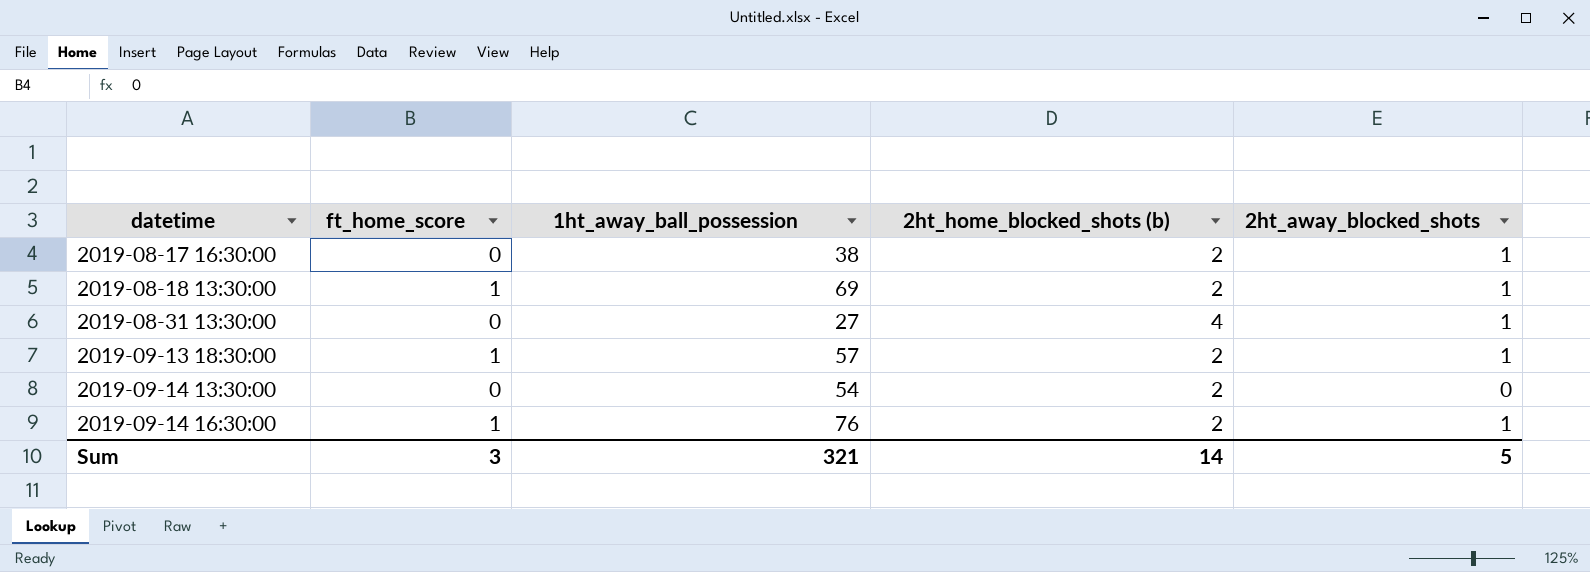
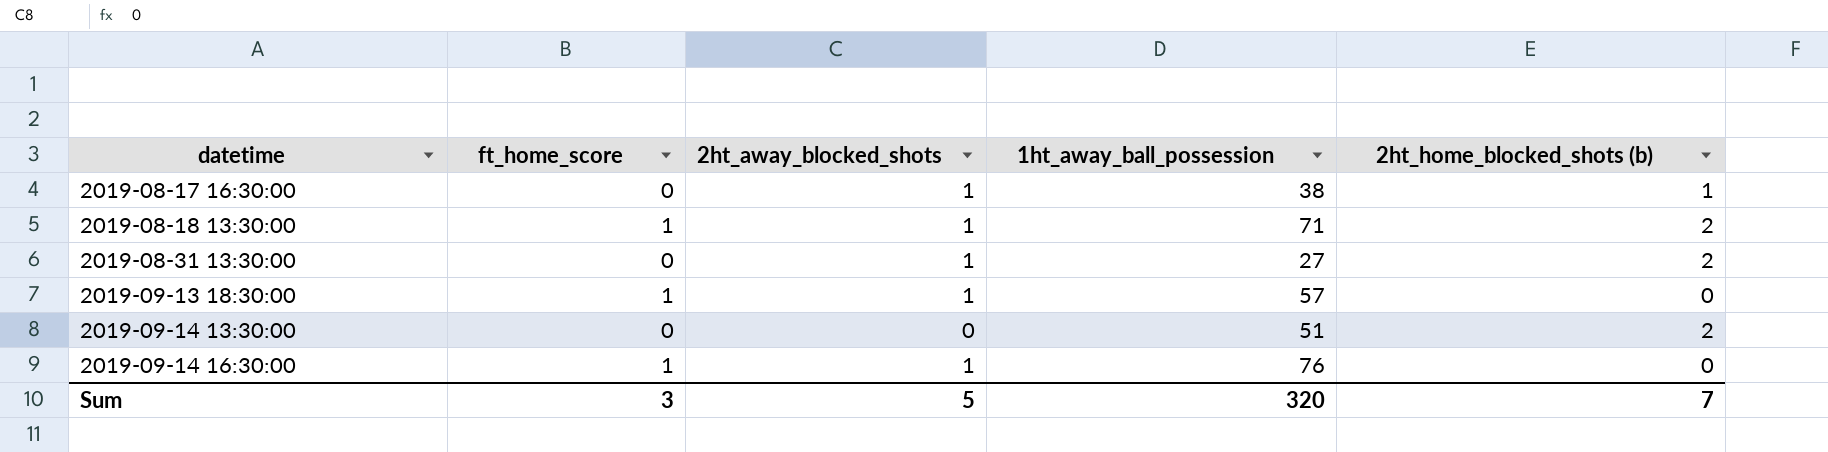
column 2ht_away_blocked_shots | position: 5 -> 3
2019-08-17 16:30:00 | 2ht_home_blocked_shots (b): 2 -> 1
2019-08-18 13:30:00 | 1ht_away_ball_possession: 69 -> 71
2019-08-31 13:30:00 | 2ht_home_blocked_shots (b): 4 -> 2
2019-09-13 18:30:00 | 2ht_home_blocked_shots (b): 2 -> 0
2019-09-14 13:30:00 | 1ht_away_ball_possession: 54 -> 51
2019-09-14 16:30:00 | 2ht_home_blocked_shots (b): 2 -> 0
Sum | 1ht_away_ball_possession: 321 -> 320
Sum | 2ht_home_blocked_shots (b): 14 -> 7

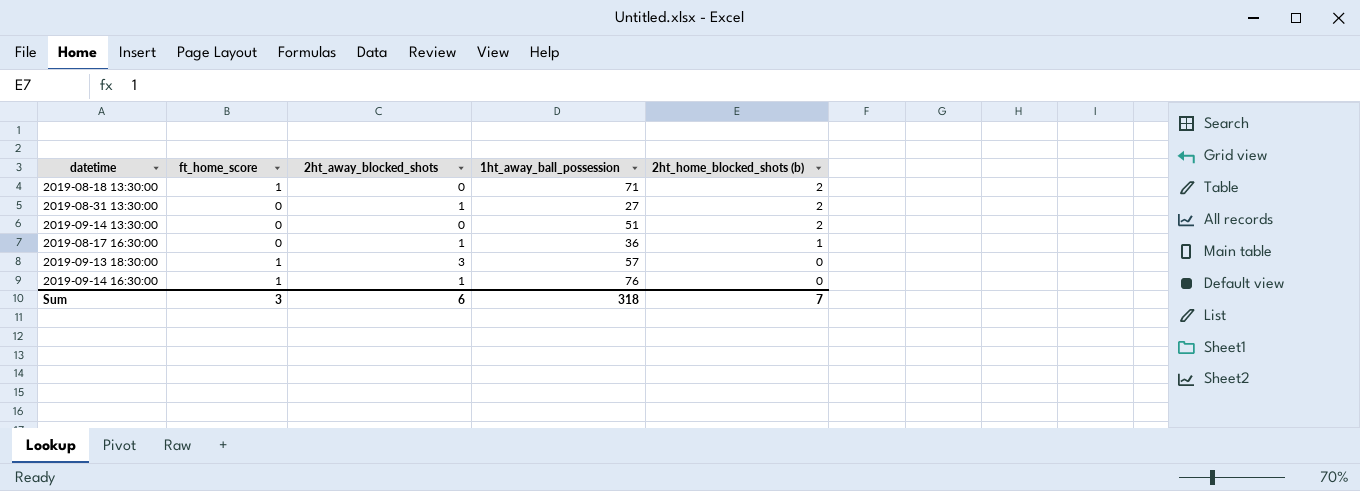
row order: datetime ascending -> 2ht_home_blocked_shots (b) descending
2019-08-18 13:30:00 | 2ht_away_blocked_shots: 1 -> 0
2019-08-17 16:30:00 | 1ht_away_ball_possession: 38 -> 36
2019-09-13 18:30:00 | 2ht_away_blocked_shots: 1 -> 3
Sum | 2ht_away_blocked_shots: 5 -> 6
Sum | 1ht_away_ball_possession: 320 -> 318

